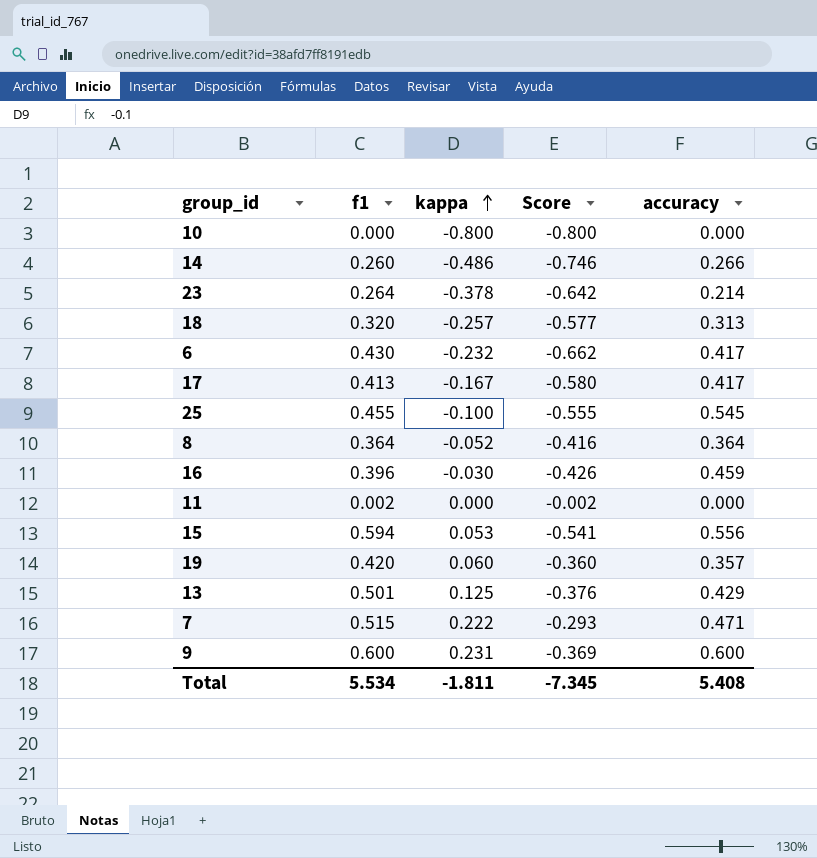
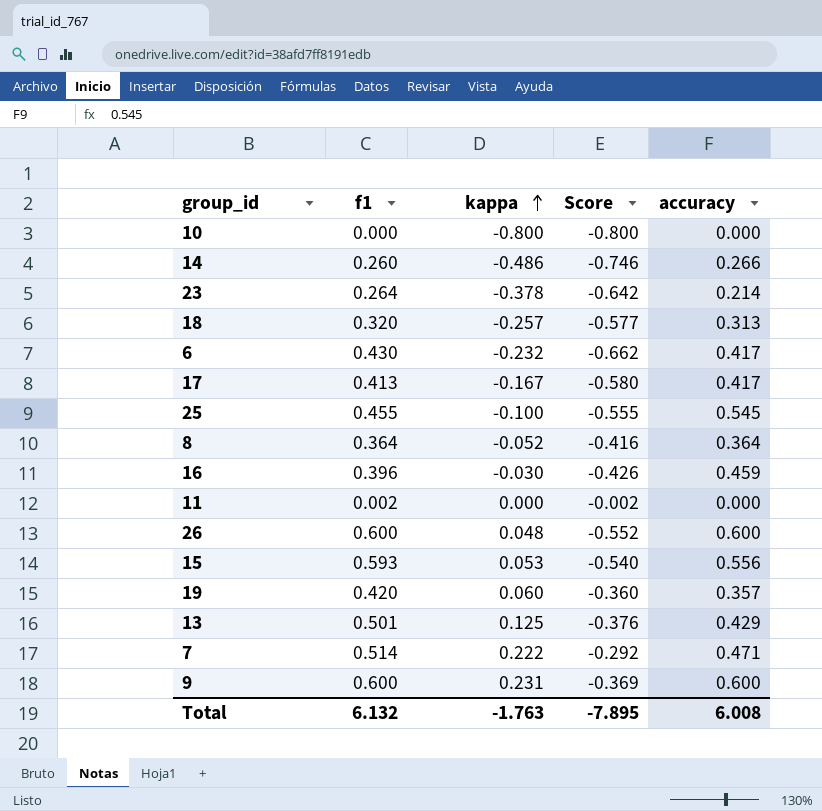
row 26: none -> 0.600 | 0.048 | -0.552 | 0.600
15 | f1: 0.594 -> 0.593
15 | Score: -0.541 -> -0.540
7 | f1: 0.515 -> 0.514
7 | Score: -0.293 -> -0.292
Total | f1: 5.534 -> 6.132
Total | kappa: -1.811 -> -1.763
Total | Score: -7.345 -> -7.895
Total | accuracy: 5.408 -> 6.008

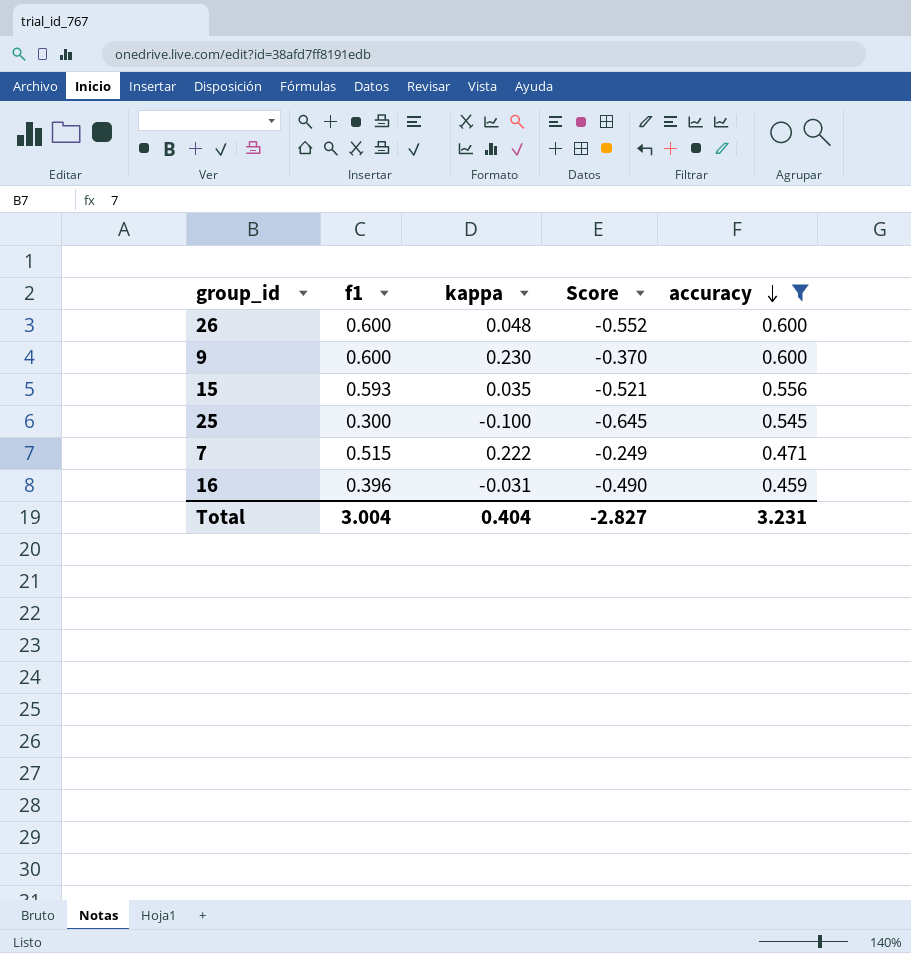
filter: none -> accuracy >= 0.459
row order: kappa ascending -> accuracy descending
column Score | formula: [kappa] - [f1] -> [kappa] - [accuracy]
9 | kappa: 0.231 -> 0.230
15 | kappa: 0.053 -> 0.035
25 | f1: 0.455 -> 0.300
7 | f1: 0.514 -> 0.515
16 | kappa: -0.030 -> -0.031
Total | f1: 6.132 -> 3.004
Total | kappa: -1.763 -> 0.404
Total | Score: -7.895 -> -2.827
Total | accuracy: 6.008 -> 3.231

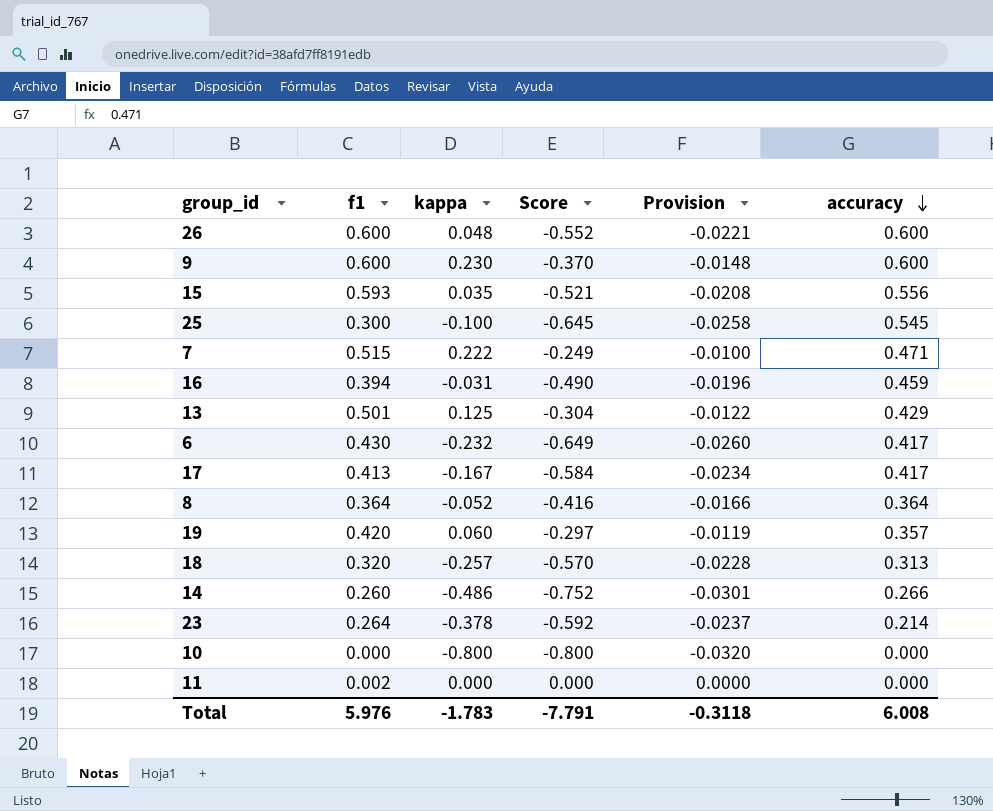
filter: accuracy >= 0.459 -> none
column Provision | formula: none -> [Score] * 0.04
16 | f1: 0.396 -> 0.394
Total | f1: 3.004 -> 5.976
Total | kappa: 0.404 -> -1.783
Total | Score: -2.827 -> -7.791
Total | accuracy: 3.231 -> 6.008

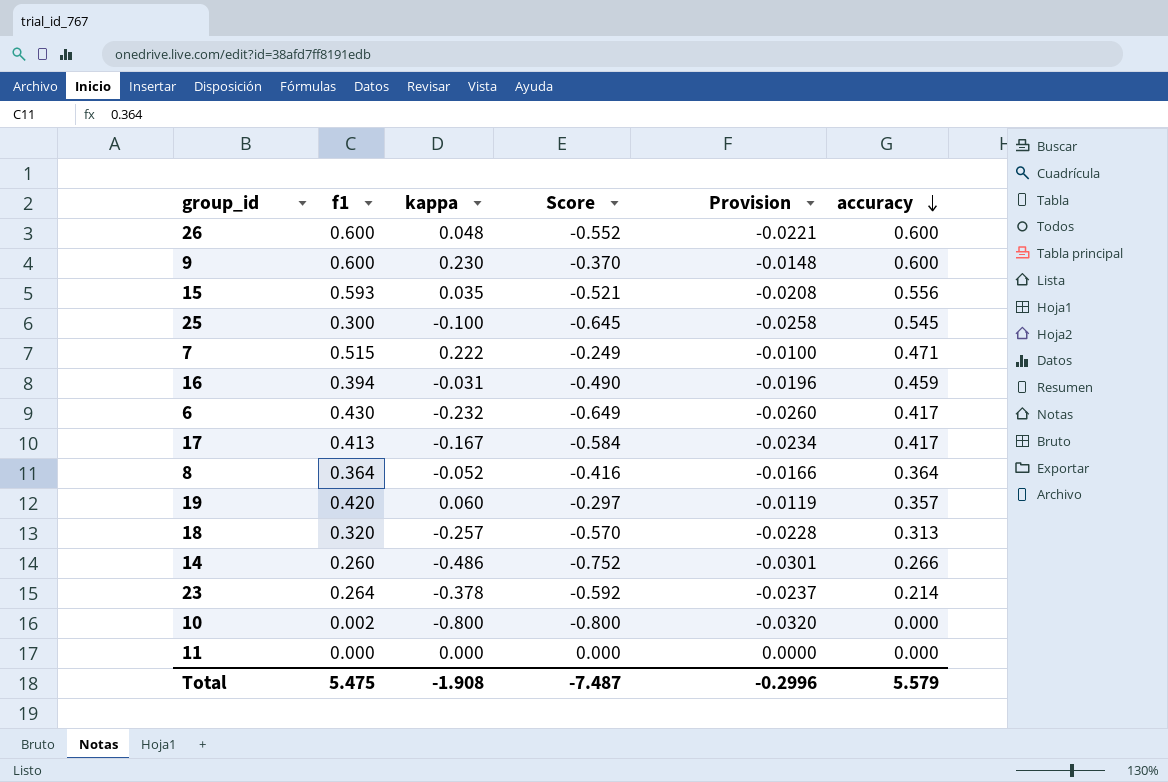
row 13: 0.501 | 0.125 | -0.304 | -0.0122 | 0.429 -> none
10 | f1: 0.000 -> 0.002
11 | f1: 0.002 -> 0.000
Total | f1: 5.976 -> 5.475
Total | kappa: -1.783 -> -1.908
Total | Score: -7.791 -> -7.487
Total | Provision: -0.3118 -> -0.2996
Total | accuracy: 6.008 -> 5.579

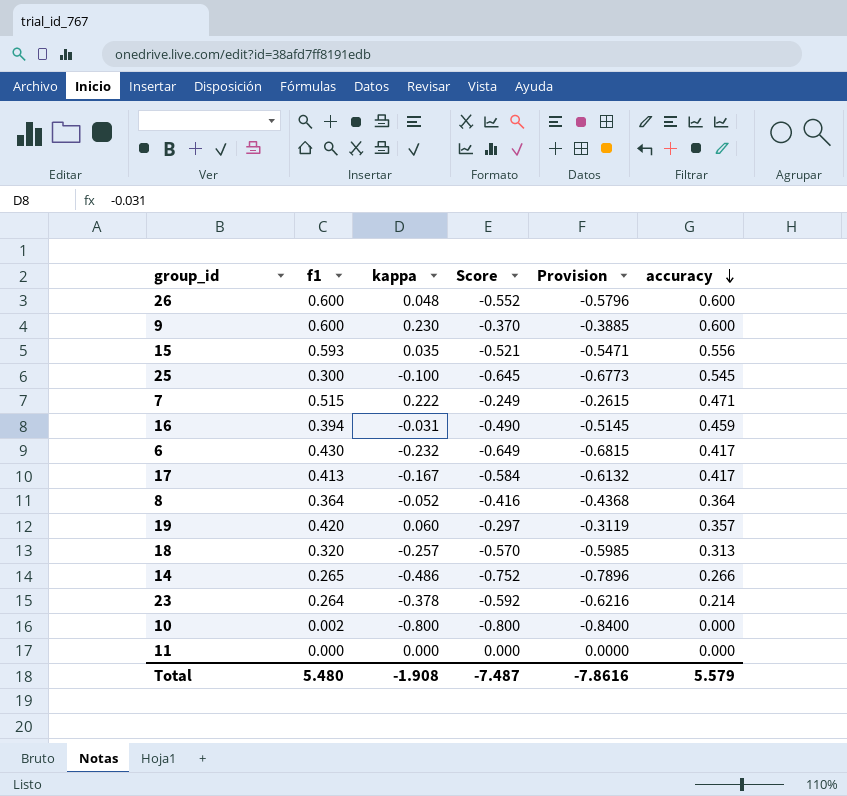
column Provision | formula: [Score] * 0.04 -> [Score] * 1.05
14 | f1: 0.260 -> 0.265
Total | f1: 5.475 -> 5.480
Total | Provision: -0.2996 -> -7.8616

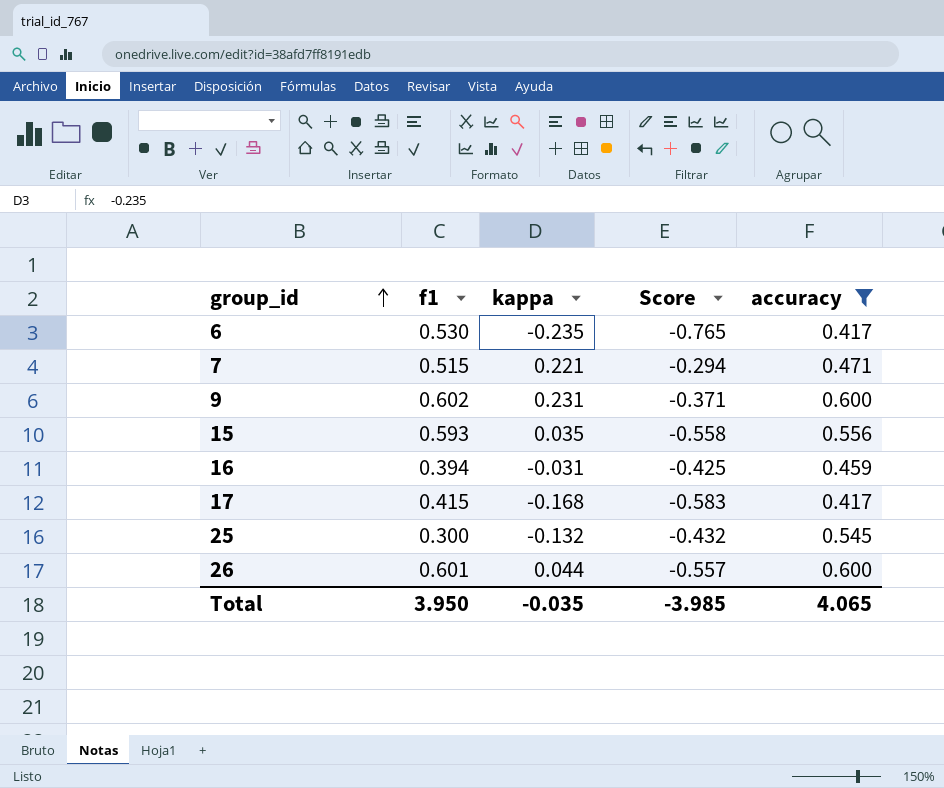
filter: none -> accuracy >= 0.417
row order: accuracy descending -> group_id ascending
column Provision | formula: [Score] * 1.05 -> none
column Score | formula: [kappa] - [accuracy] -> [kappa] - [f1]
6 | f1: 0.430 -> 0.530
6 | kappa: -0.232 -> -0.235
7 | kappa: 0.222 -> 0.221
9 | f1: 0.600 -> 0.602
9 | kappa: 0.230 -> 0.231
17 | f1: 0.413 -> 0.415
17 | kappa: -0.167 -> -0.168
25 | kappa: -0.100 -> -0.132
26 | f1: 0.600 -> 0.601
26 | kappa: 0.048 -> 0.044
Total | f1: 5.480 -> 3.950
Total | kappa: -1.908 -> -0.035
Total | Score: -7.487 -> -3.985
Total | accuracy: 5.579 -> 4.065

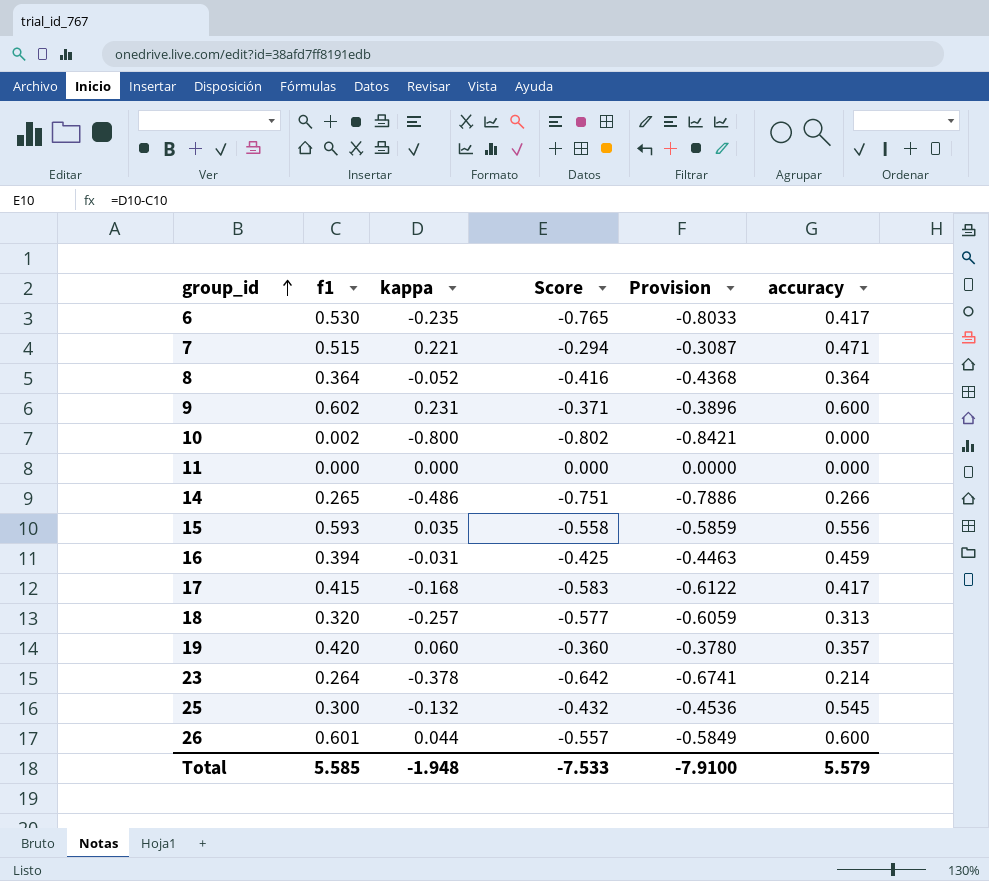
filter: accuracy >= 0.417 -> none
column Provision | formula: none -> [Score] * 1.05
Total | f1: 3.950 -> 5.585
Total | kappa: -0.035 -> -1.948
Total | Score: -3.985 -> -7.533
Total | accuracy: 4.065 -> 5.579

